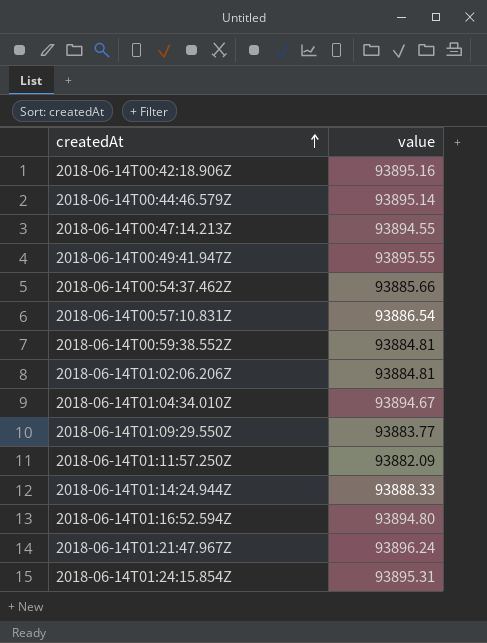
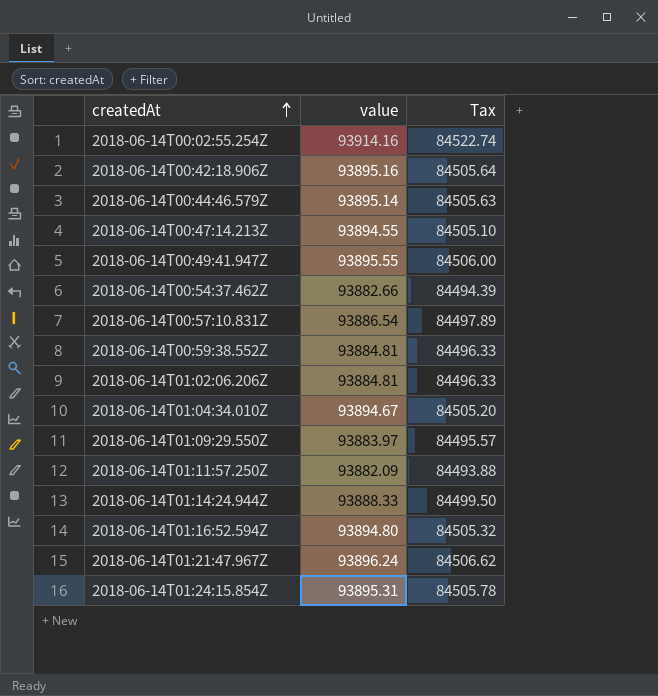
column Tax | formula: none -> [value] * 0.9
row 2018-06-14T00:02:55.254Z: none -> 93914.16 | 84522.74
2018-06-14T00:54:37.462Z | value: 93885.66 -> 93882.66
2018-06-14T01:09:29.550Z | value: 93883.77 -> 93883.97

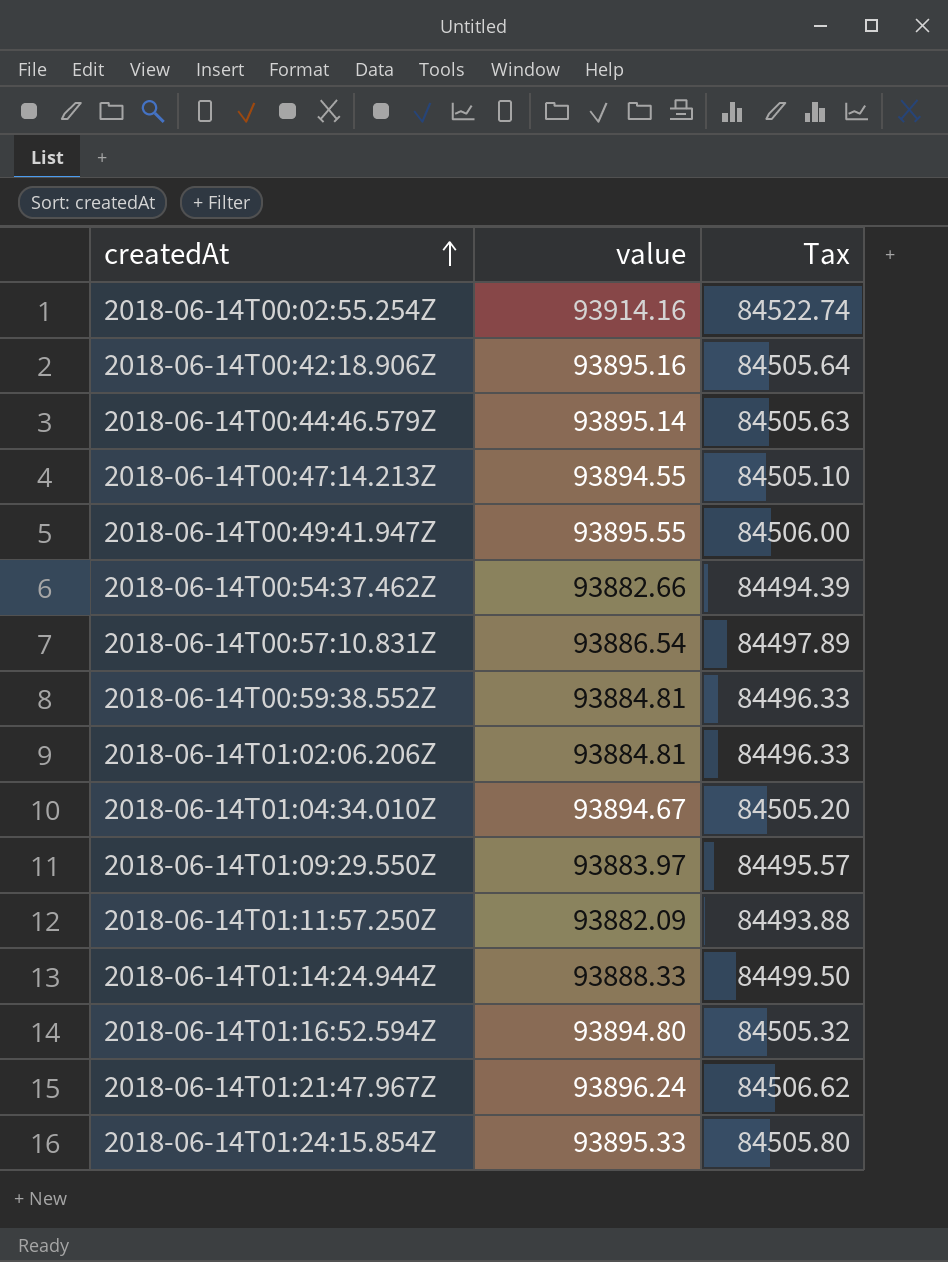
2018-06-14T01:24:15.854Z | value: 93895.31 -> 93895.33
2018-06-14T01:24:15.854Z | Tax: 84505.78 -> 84505.80

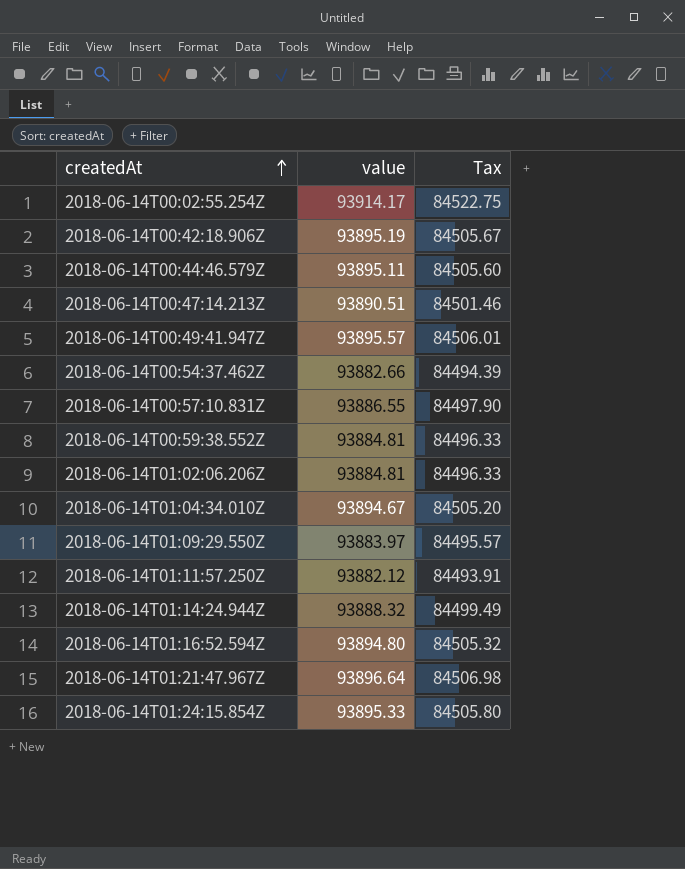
2018-06-14T00:02:55.254Z | value: 93914.16 -> 93914.17
2018-06-14T00:02:55.254Z | Tax: 84522.74 -> 84522.75
2018-06-14T00:42:18.906Z | value: 93895.16 -> 93895.19
2018-06-14T00:42:18.906Z | Tax: 84505.64 -> 84505.67
2018-06-14T00:44:46.579Z | value: 93895.14 -> 93895.11
2018-06-14T00:44:46.579Z | Tax: 84505.63 -> 84505.60
2018-06-14T00:47:14.213Z | value: 93894.55 -> 93890.51
2018-06-14T00:47:14.213Z | Tax: 84505.10 -> 84501.46
2018-06-14T00:49:41.947Z | value: 93895.55 -> 93895.57
2018-06-14T00:49:41.947Z | Tax: 84506.00 -> 84506.01
2018-06-14T00:57:10.831Z | value: 93886.54 -> 93886.55
2018-06-14T00:57:10.831Z | Tax: 84497.89 -> 84497.90
2018-06-14T01:11:57.250Z | value: 93882.09 -> 93882.12
2018-06-14T01:11:57.250Z | Tax: 84493.88 -> 84493.91
2018-06-14T01:14:24.944Z | value: 93888.33 -> 93888.32
2018-06-14T01:14:24.944Z | Tax: 84499.50 -> 84499.49
2018-06-14T01:21:47.967Z | value: 93896.24 -> 93896.64
2018-06-14T01:21:47.967Z | Tax: 84506.62 -> 84506.98

